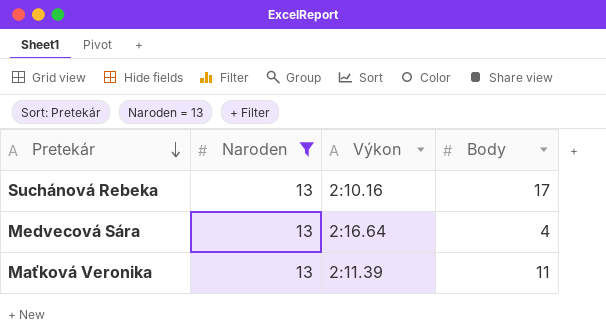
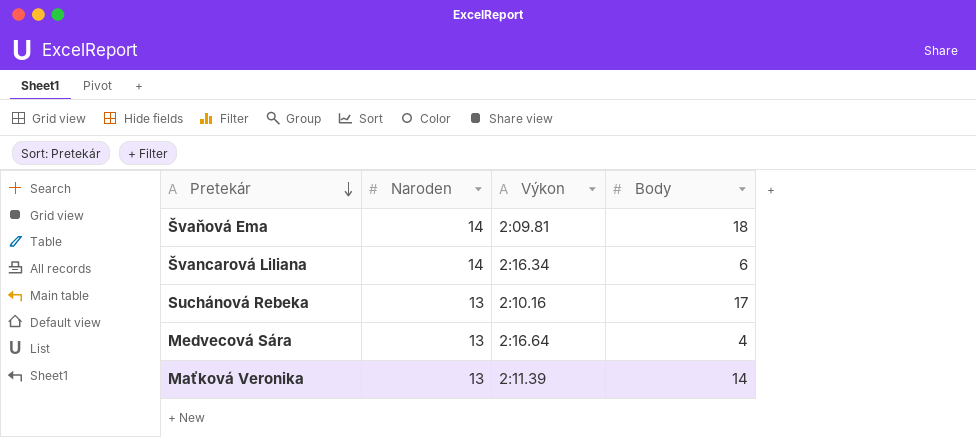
filter: Naroden = 13 -> none
Maťková Veronika | Body: 11 -> 14

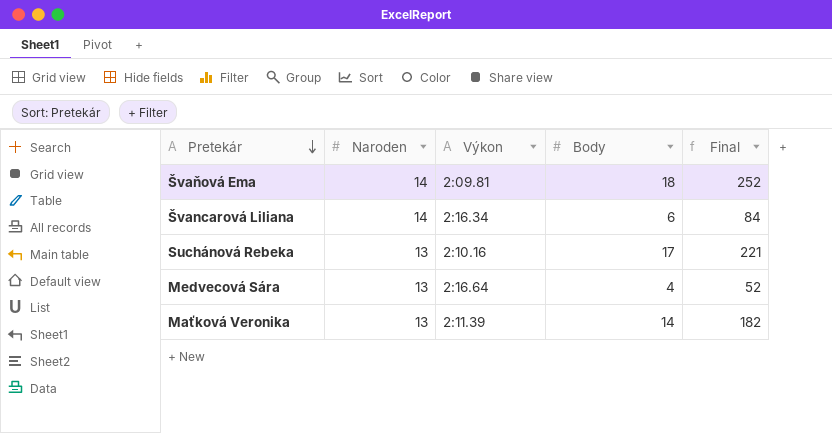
column Final | formula: none -> [Naroden] * [Body]

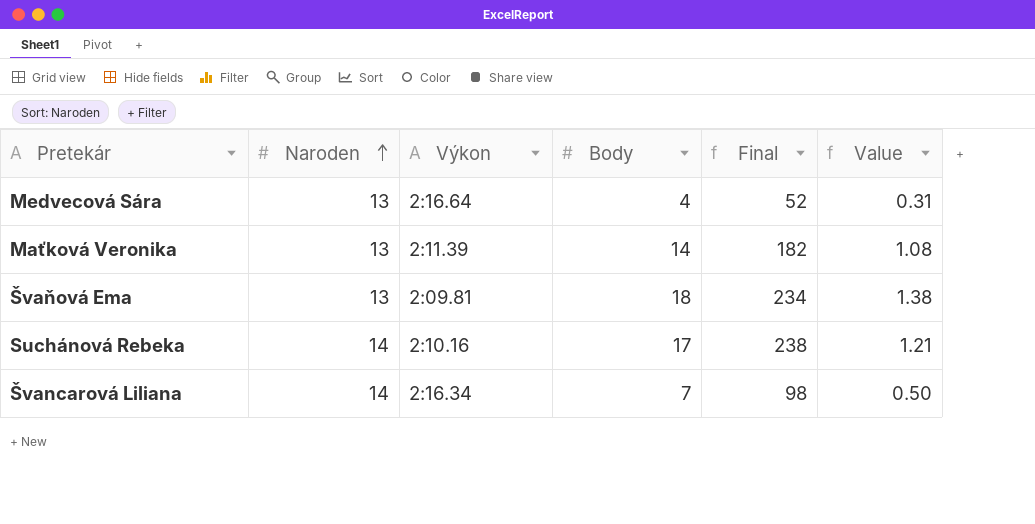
row order: Pretekár descending -> Naroden ascending
column Value | formula: none -> [Body] / [Naroden]
Švaňová Ema | Naroden: 14 -> 13
Švaňová Ema | Final: 252 -> 234
Suchánová Rebeka | Naroden: 13 -> 14
Suchánová Rebeka | Final: 221 -> 238
Švancarová Liliana | Body: 6 -> 7
Švancarová Liliana | Final: 84 -> 98

